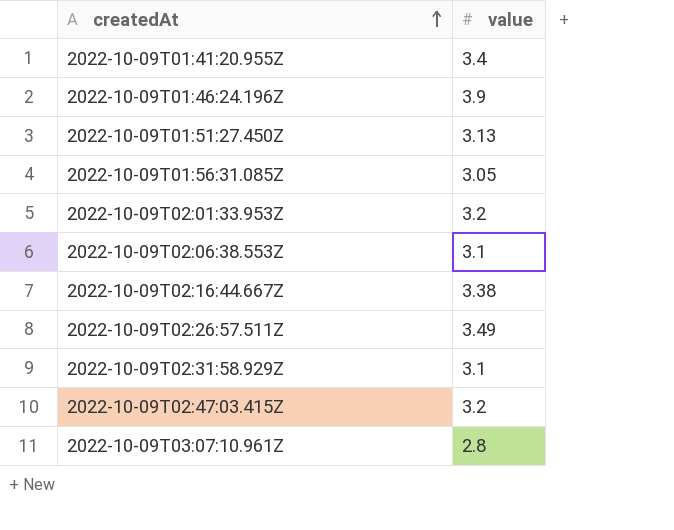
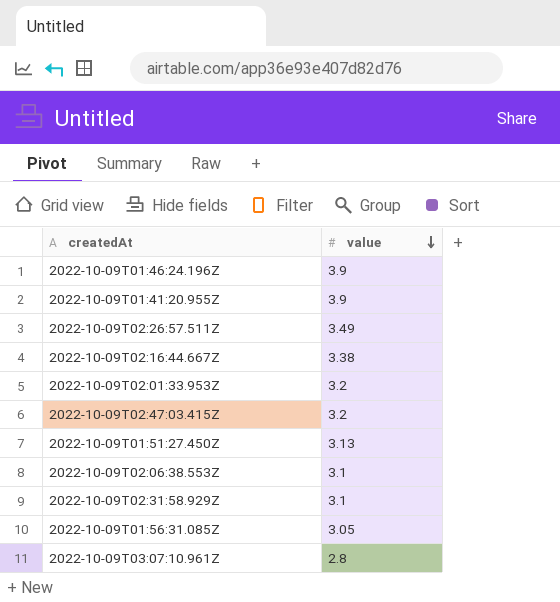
row order: createdAt ascending -> value descending
2022-10-09T01:41:20.955Z | value: 3.4 -> 3.9

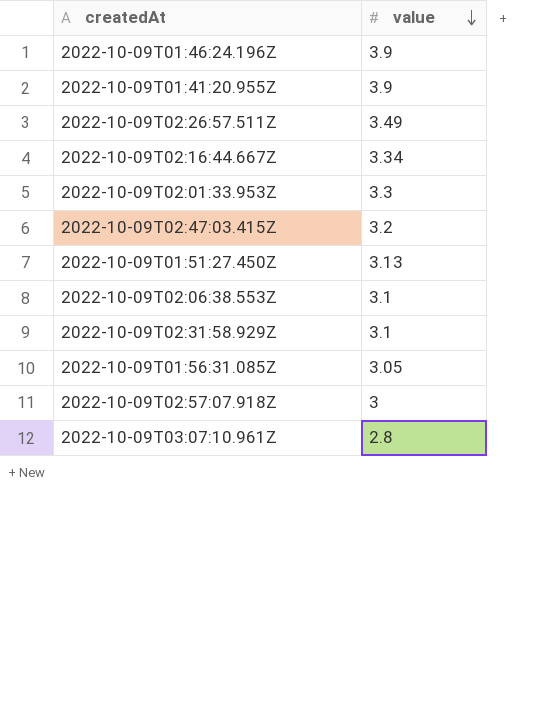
2022-10-09T02:16:44.667Z | value: 3.38 -> 3.34
2022-10-09T02:01:33.953Z | value: 3.2 -> 3.3
row 2022-10-09T02:57:07.918Z: none -> 3

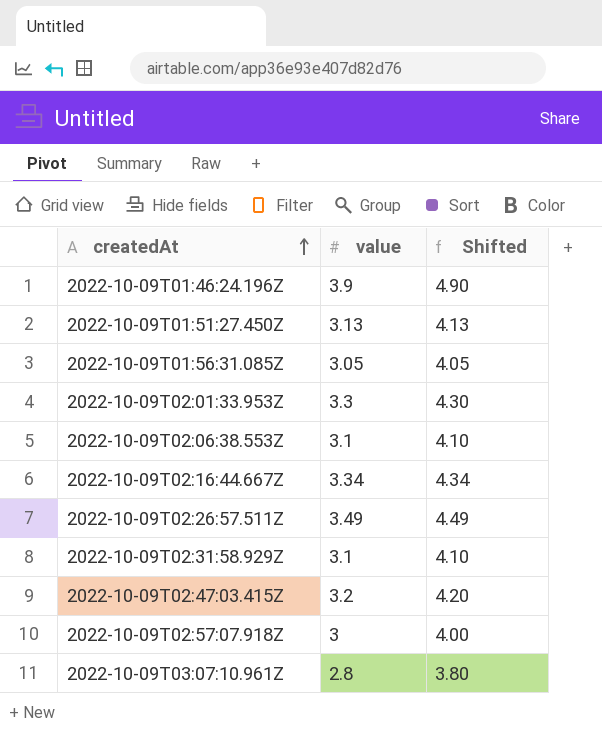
row order: value descending -> createdAt ascending
column Shifted | formula: none -> [value] + 1
row 2022-10-09T01:41:20.955Z: 3.9 -> none

